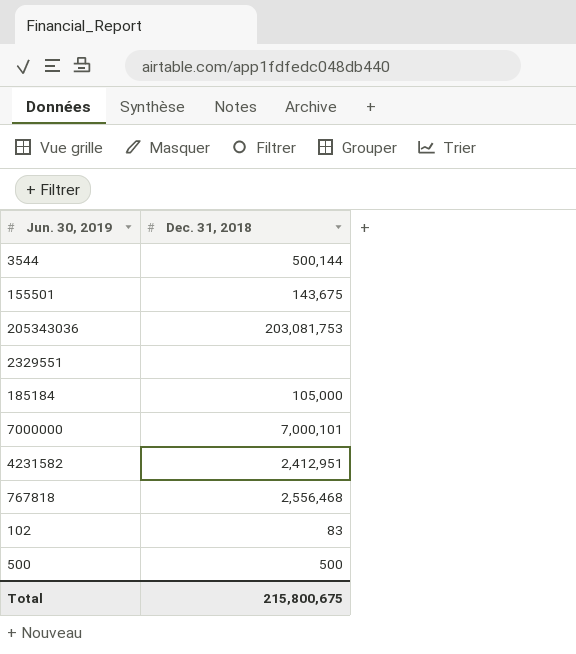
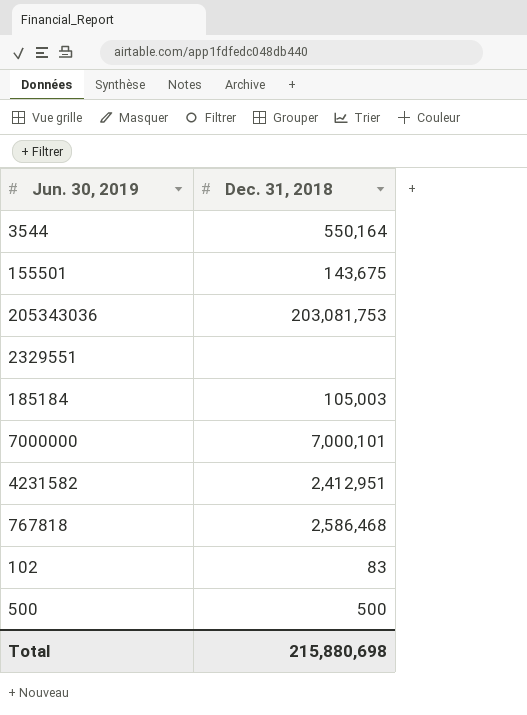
3544 | Dec. 31, 2018: 500,144 -> 550,164
185184 | Dec. 31, 2018: 105,000 -> 105,003
767818 | Dec. 31, 2018: 2,556,468 -> 2,586,468
Total | Dec. 31, 2018: 215,800,675 -> 215,880,698

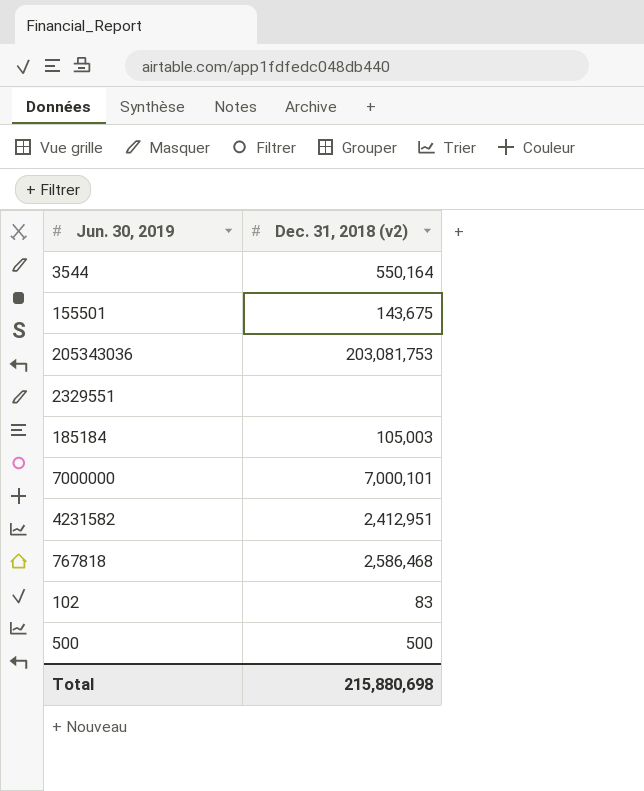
column name: Dec. 31, 2018 -> Dec. 31, 2018 (v2)

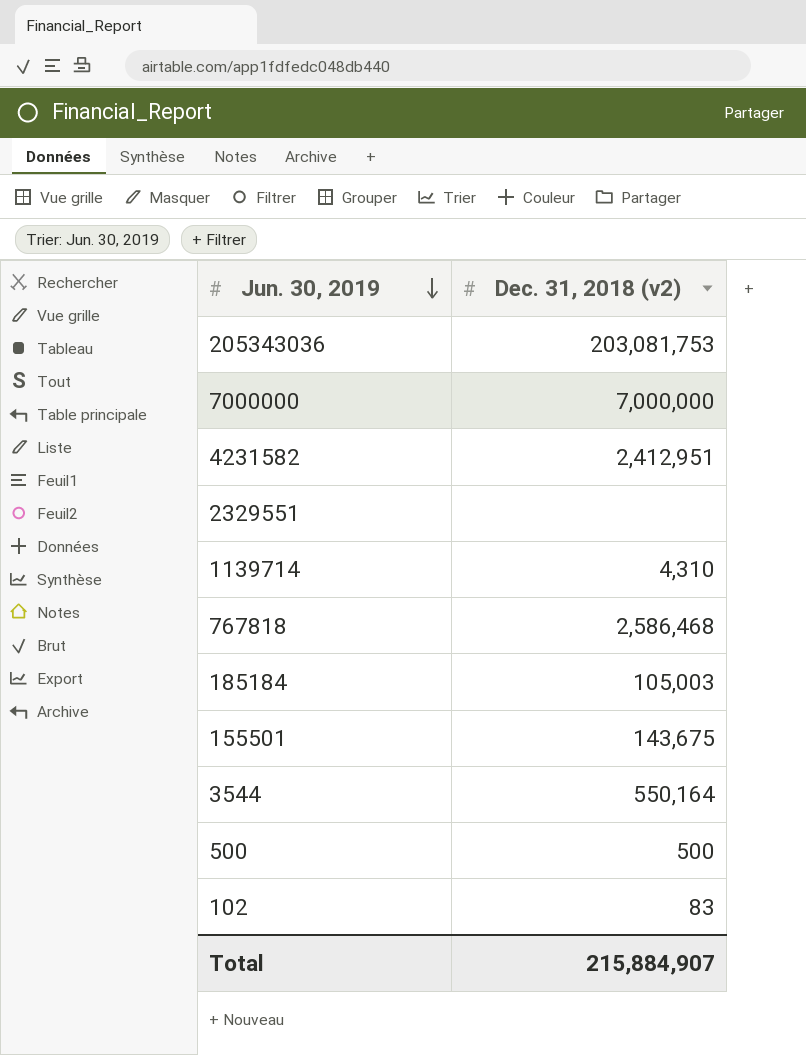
row order: none -> Jun. 30, 2019 descending
7000000 | Dec. 31, 2018 (v2): 7,000,101 -> 7,000,000
row 1139714: none -> 4,310
Total | Dec. 31, 2018 (v2): 215,880,698 -> 215,884,907

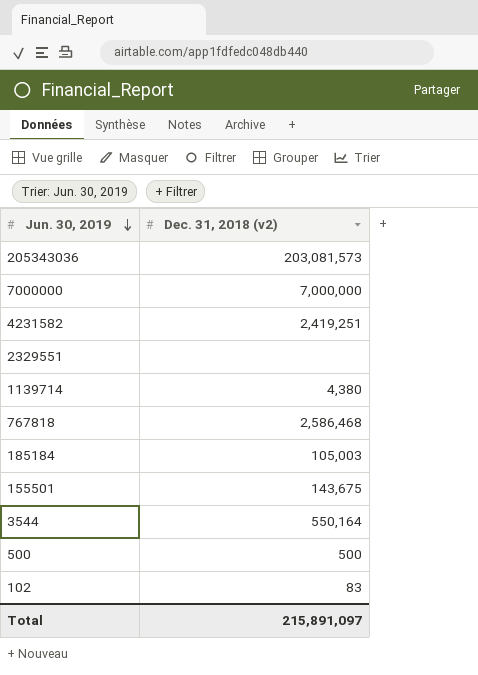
205343036 | Dec. 31, 2018 (v2): 203,081,753 -> 203,081,573
4231582 | Dec. 31, 2018 (v2): 2,412,951 -> 2,419,251
1139714 | Dec. 31, 2018 (v2): 4,310 -> 4,380
Total | Dec. 31, 2018 (v2): 215,884,907 -> 215,891,097

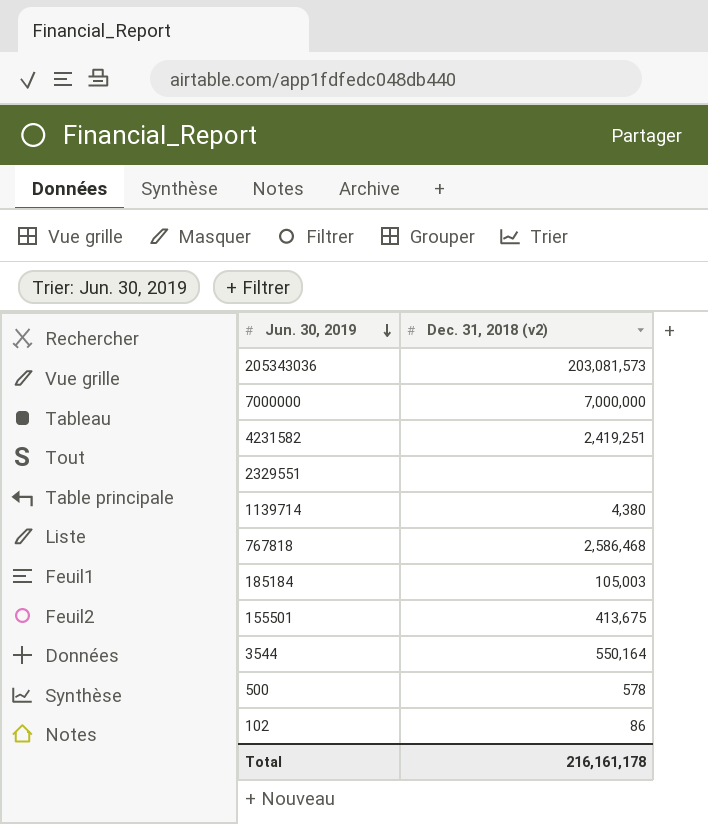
155501 | Dec. 31, 2018 (v2): 143,675 -> 413,675
500 | Dec. 31, 2018 (v2): 500 -> 578
102 | Dec. 31, 2018 (v2): 83 -> 86
Total | Dec. 31, 2018 (v2): 215,891,097 -> 216,161,178

